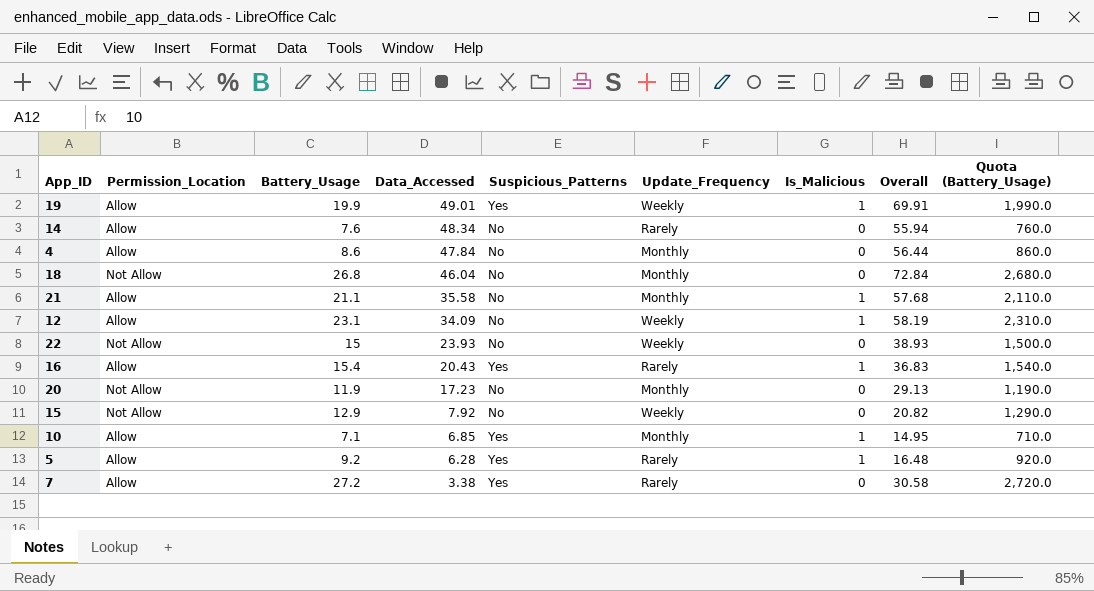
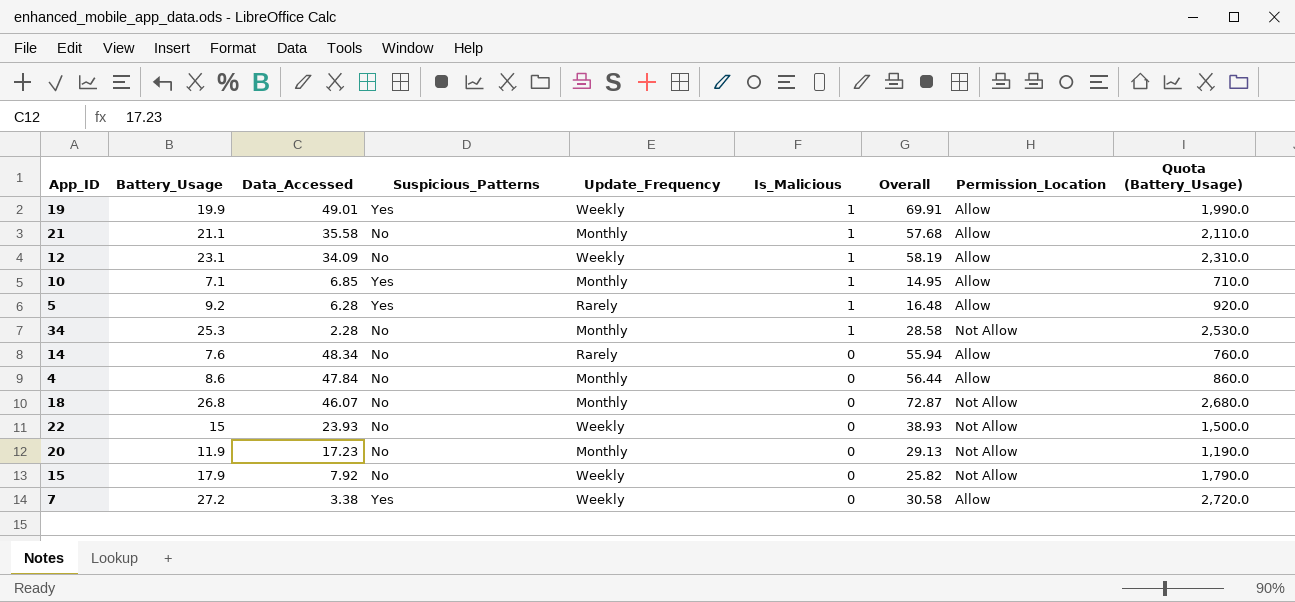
row order: Data_Accessed descending -> Is_Malicious descending
column Permission_Location | position: 2 -> 8
row 16: Allow | 15.4 | 20.43 | Yes | Rarely | 1 | 36.83 | 1,540.0 -> none
row 34: none -> 25.3 | 2.28 | No | Monthly | 1 | 28.58 | Not Allow | 2,530.0
18 | Data_Accessed: 46.04 -> 46.07
18 | Overall: 72.84 -> 72.87
15 | Battery_Usage: 12.9 -> 17.9
15 | Overall: 20.82 -> 25.82
15 | Quota (Battery_Usage): 1,290.0 -> 1,790.0
7 | Update_Frequency: Rarely -> Weekly

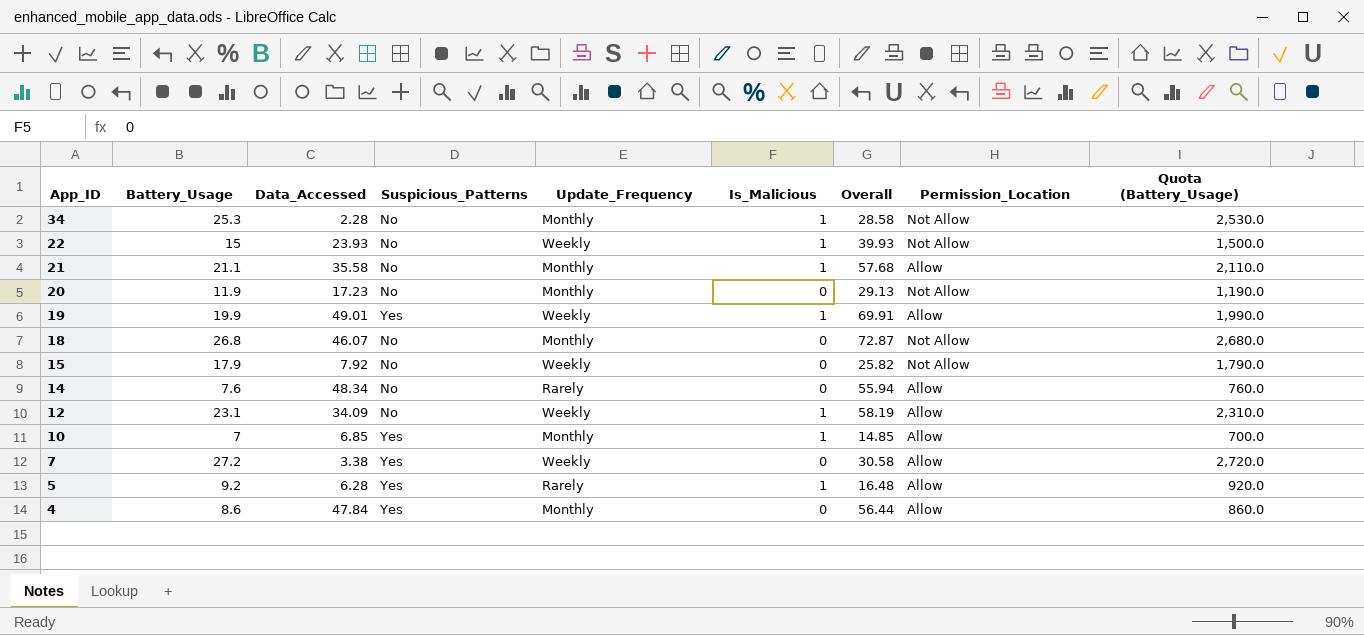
row order: Is_Malicious descending -> App_ID descending
22 | Is_Malicious: 0 -> 1
22 | Overall: 38.93 -> 39.93
10 | Battery_Usage: 7.1 -> 7
10 | Overall: 14.95 -> 14.85
10 | Quota (Battery_Usage): 710.0 -> 700.0
4 | Suspicious_Patterns: No -> Yes

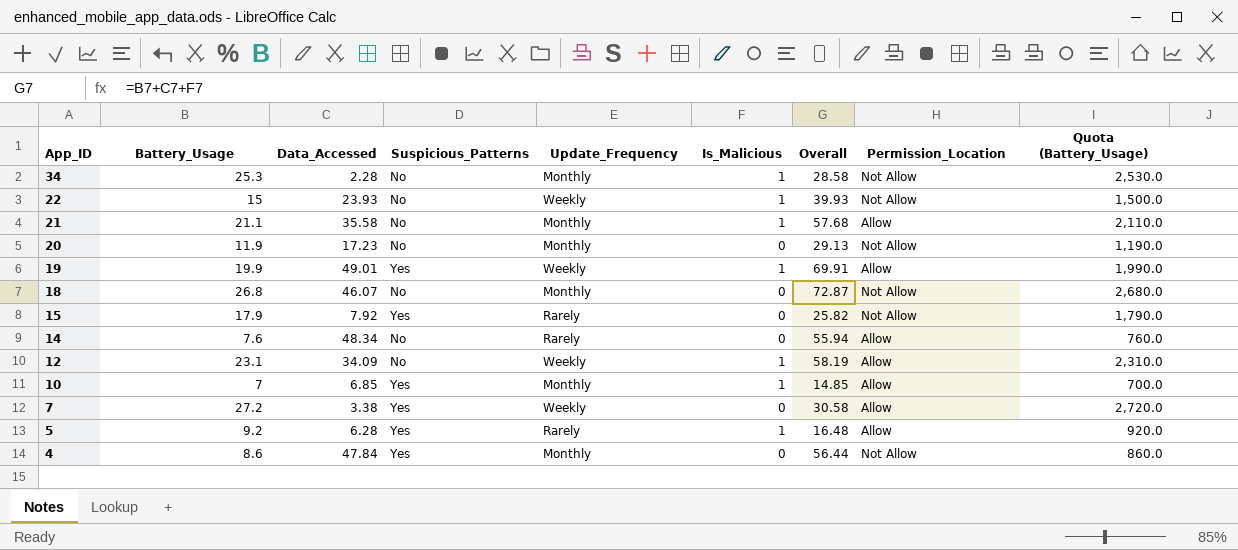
15 | Suspicious_Patterns: No -> Yes
15 | Update_Frequency: Weekly -> Rarely
4 | Permission_Location: Allow -> Not Allow

